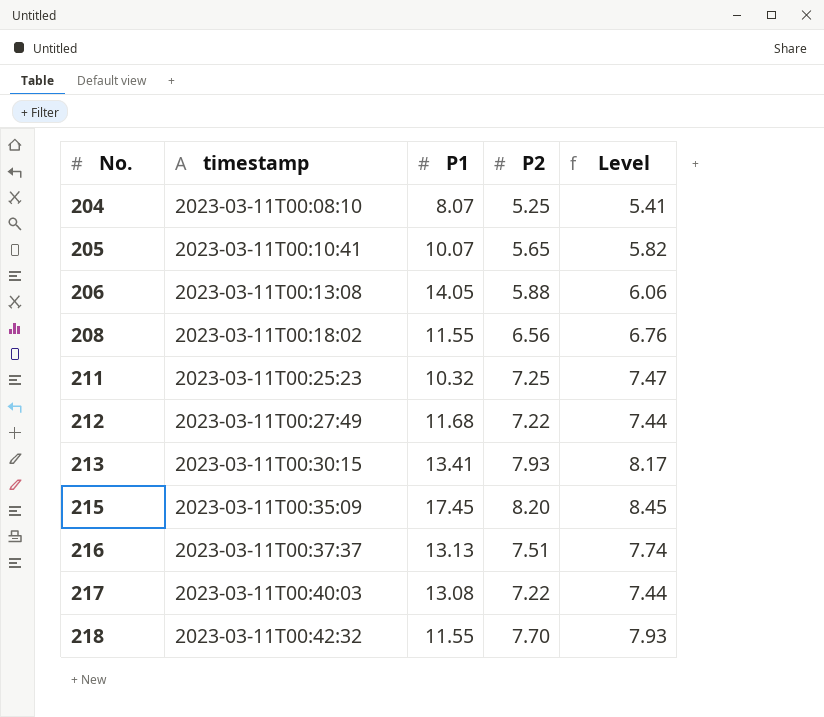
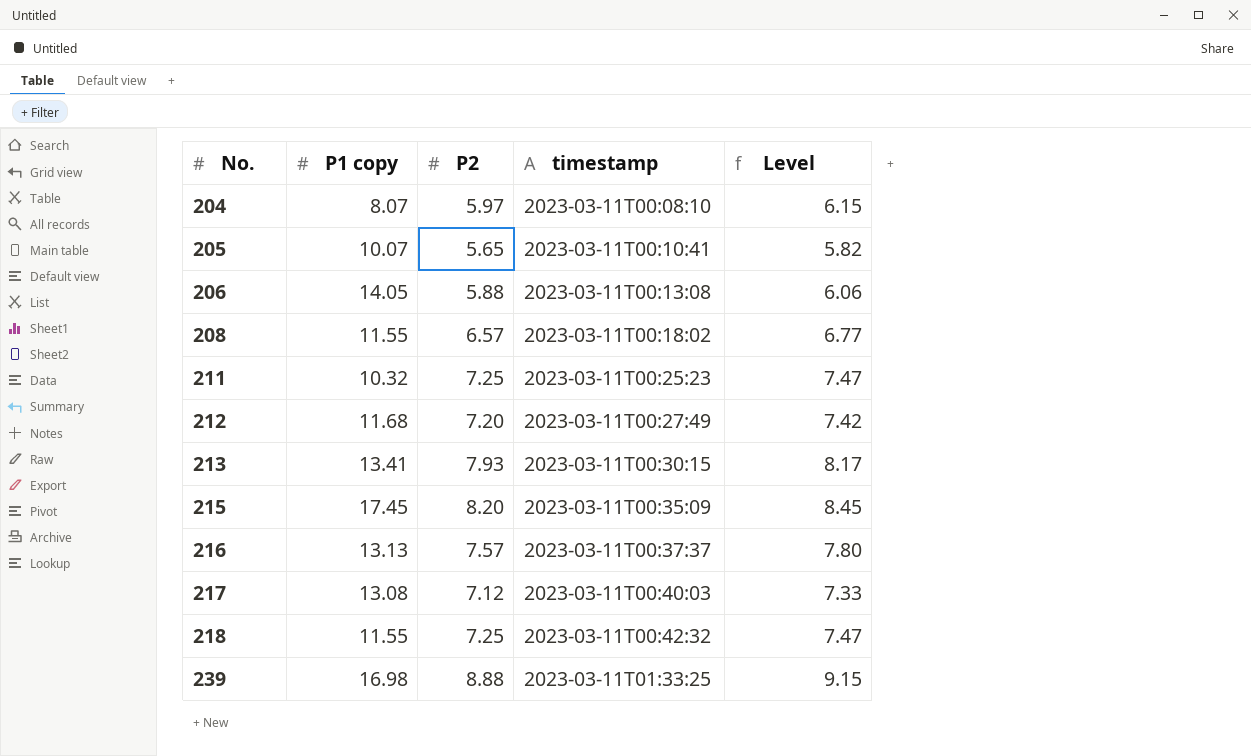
column name: P1 -> P1 copy
column timestamp | position: 2 -> 4
204 | P2: 5.25 -> 5.97
204 | Level: 5.41 -> 6.15
208 | P2: 6.56 -> 6.57
208 | Level: 6.76 -> 6.77
212 | P2: 7.22 -> 7.20
212 | Level: 7.44 -> 7.42
216 | P2: 7.51 -> 7.57
216 | Level: 7.74 -> 7.80
217 | P2: 7.22 -> 7.12
217 | Level: 7.44 -> 7.33
218 | P2: 7.70 -> 7.25
218 | Level: 7.93 -> 7.47
row 239: none -> 16.98 | 8.88 | 2023-03-11T01:33:25 | 9.15

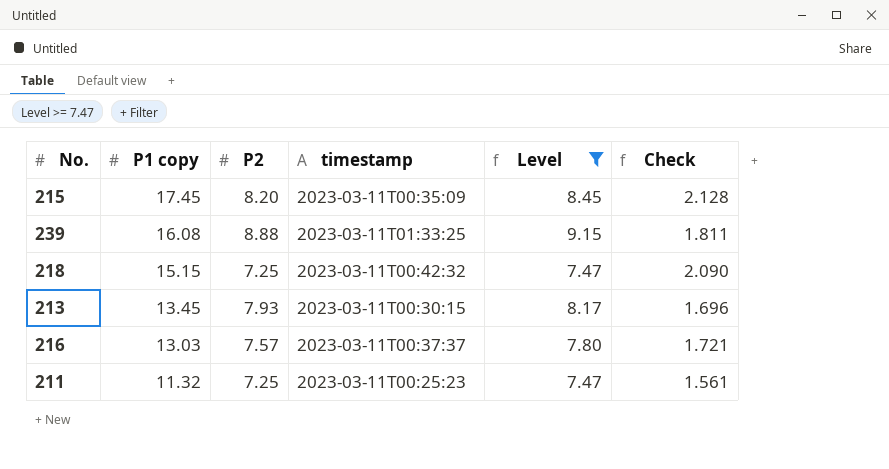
filter: none -> Level >= 7.47
row order: No. ascending -> P1 copy descending
column Check | formula: none -> [P1 copy] / [P2]
239 | P1 copy: 16.98 -> 16.08
218 | P1 copy: 11.55 -> 15.15
213 | P1 copy: 13.41 -> 13.45
216 | P1 copy: 13.13 -> 13.03
211 | P1 copy: 10.32 -> 11.32

